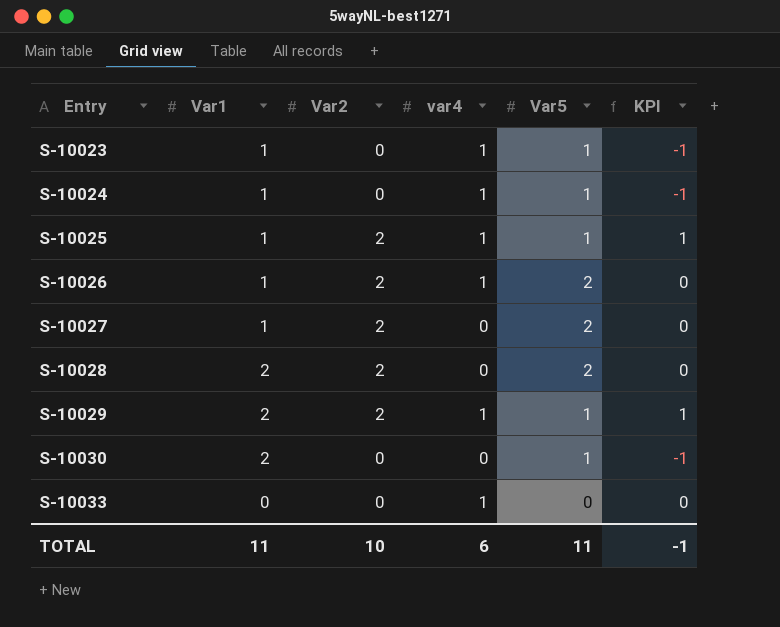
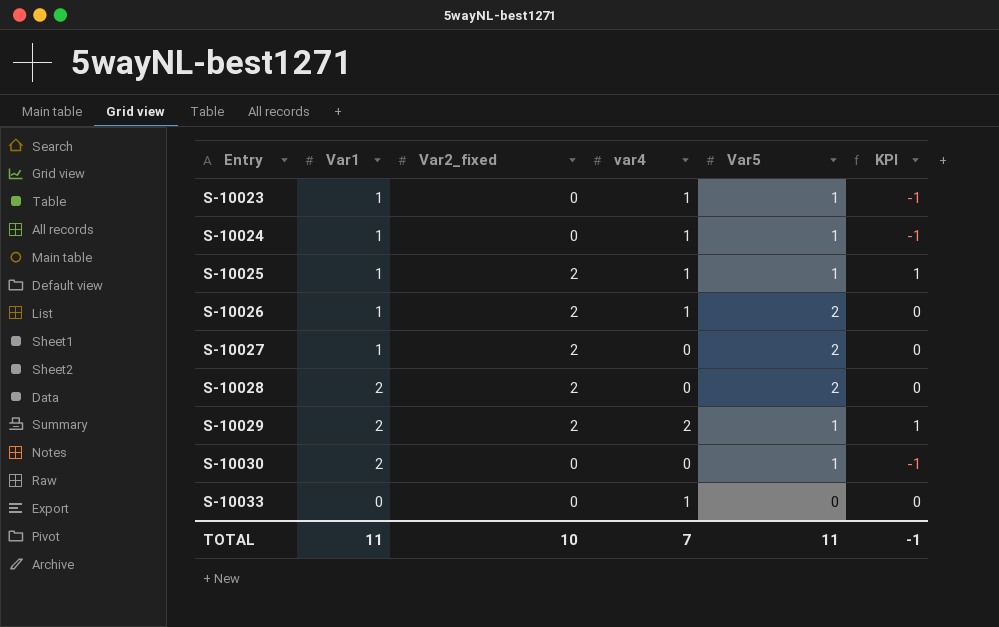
column name: Var2 -> Var2_fixed
S-10029 | var4: 1 -> 2
TOTAL | var4: 6 -> 7

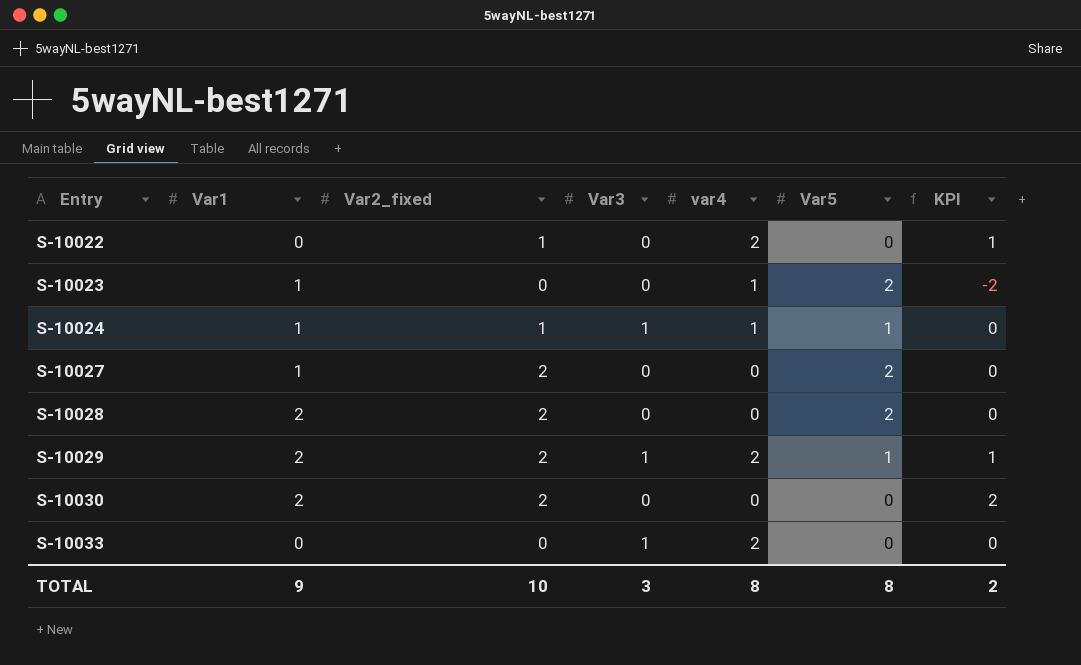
column Var3 | position: none -> 4
row S-10025: 1 | 2 | 1 | 1 | 1 -> none
row S-10026: 1 | 2 | 1 | 2 | 0 -> none
row S-10022: none -> 0 | 1 | 0 | 2 | 0 | 1
S-10023 | Var5: 1 -> 2
S-10023 | KPI: -1 -> -2
S-10024 | Var2_fixed: 0 -> 1
S-10024 | KPI: -1 -> 0
S-10030 | Var2_fixed: 0 -> 2
S-10030 | Var5: 1 -> 0
S-10030 | KPI: -1 -> 2
S-10033 | var4: 1 -> 2
TOTAL | Var1: 11 -> 9
TOTAL | var4: 7 -> 8
TOTAL | Var5: 11 -> 8
TOTAL | KPI: -1 -> 2

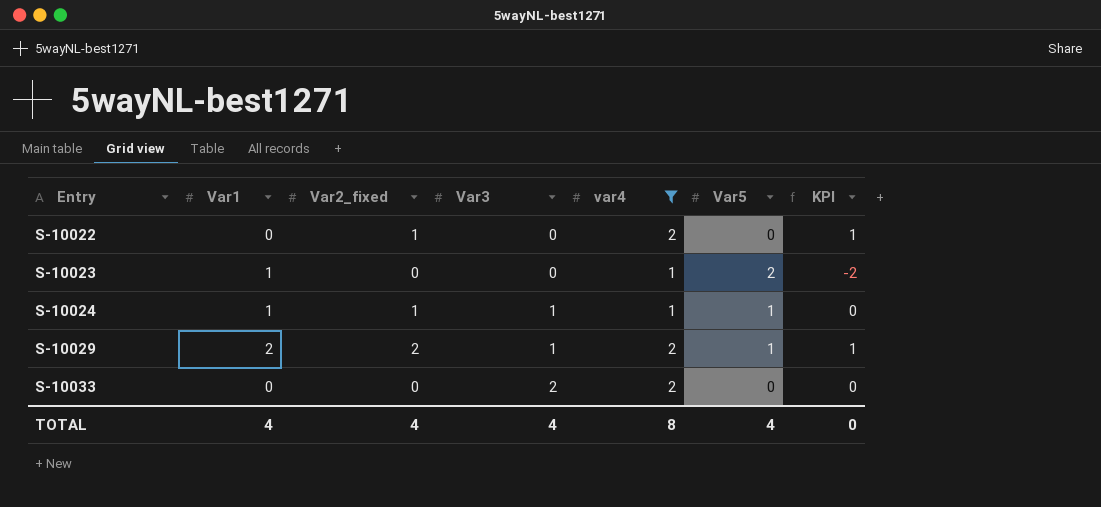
filter: none -> var4 != 0
S-10033 | Var3: 1 -> 2
TOTAL | Var1: 9 -> 4
TOTAL | Var2_fixed: 10 -> 4
TOTAL | Var3: 3 -> 4
TOTAL | Var5: 8 -> 4
TOTAL | KPI: 2 -> 0

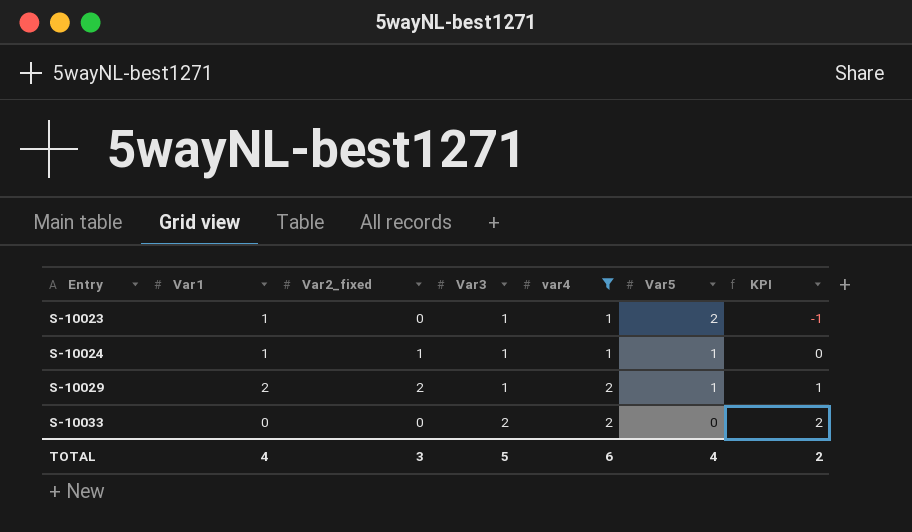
column KPI | formula: [Var2_fixed] - [Var5] -> [var4] - [Var5]
row S-10022: 0 | 1 | 0 | 2 | 0 | 1 -> none
S-10023 | Var3: 0 -> 1
TOTAL | Var2_fixed: 4 -> 3
TOTAL | Var3: 4 -> 5
TOTAL | var4: 8 -> 6
TOTAL | KPI: 0 -> 2

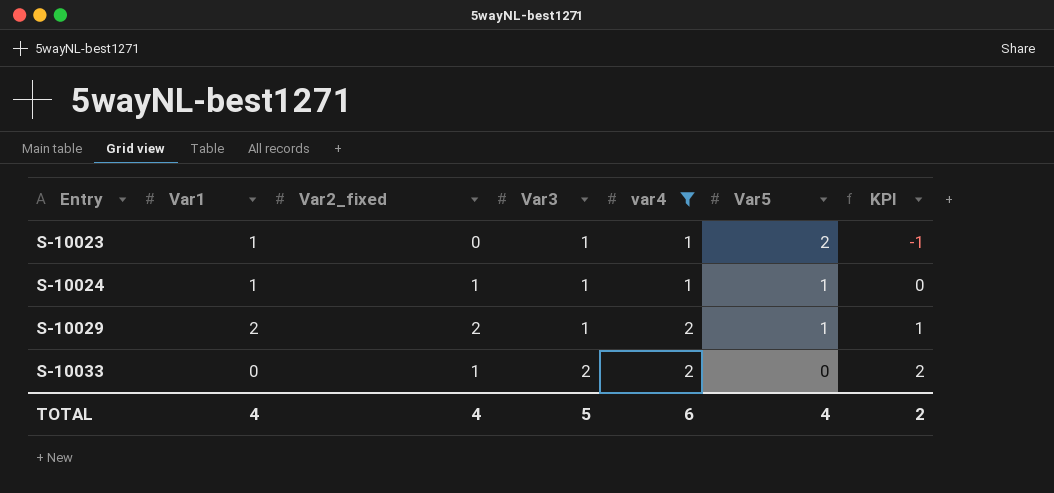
S-10033 | Var2_fixed: 0 -> 1
TOTAL | Var2_fixed: 3 -> 4

